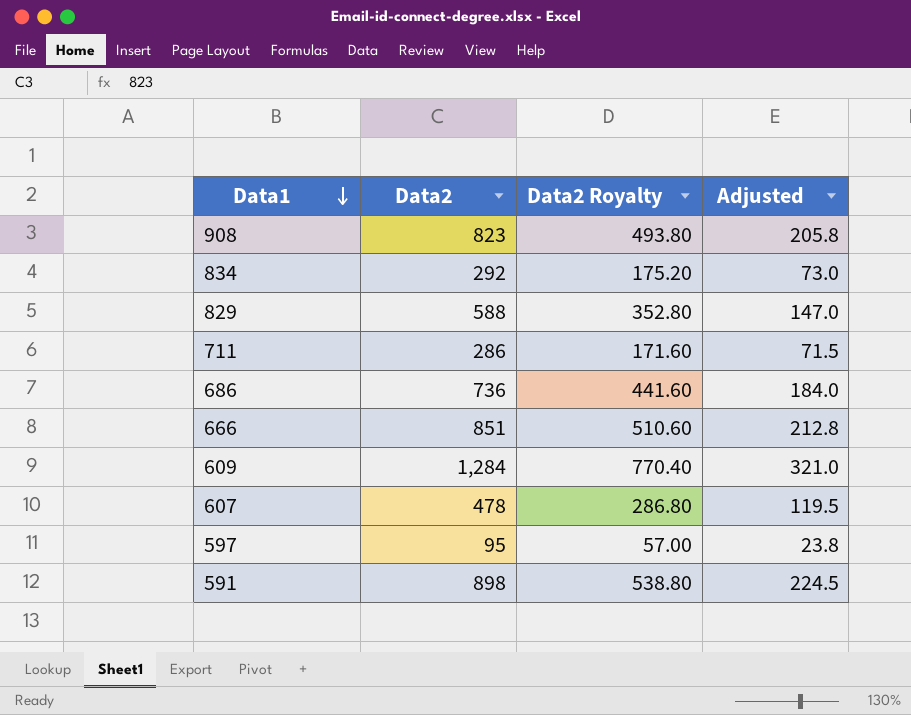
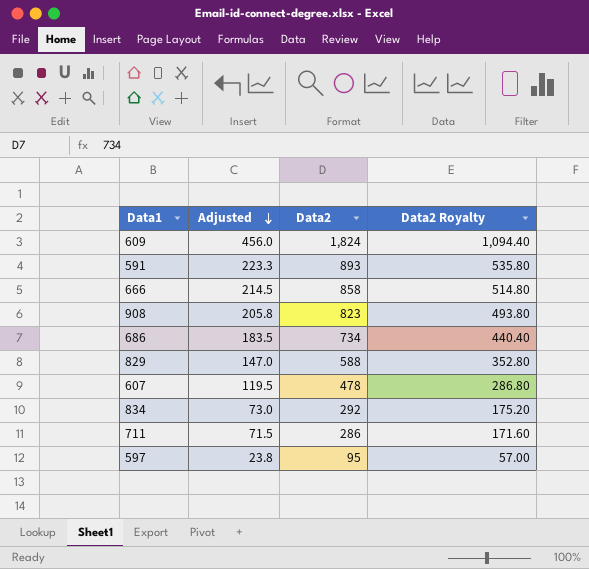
row order: Data1 descending -> Adjusted descending
column Adjusted | position: 4 -> 2
609 | Adjusted: 321.0 -> 456.0
609 | Data2: 1,284 -> 1,824
609 | Data2 Royalty: 770.40 -> 1,094.40
591 | Adjusted: 224.5 -> 223.3
591 | Data2: 898 -> 893
591 | Data2 Royalty: 538.80 -> 535.80
666 | Adjusted: 212.8 -> 214.5
666 | Data2: 851 -> 858
666 | Data2 Royalty: 510.60 -> 514.80
686 | Adjusted: 184.0 -> 183.5
686 | Data2: 736 -> 734
686 | Data2 Royalty: 441.60 -> 440.40

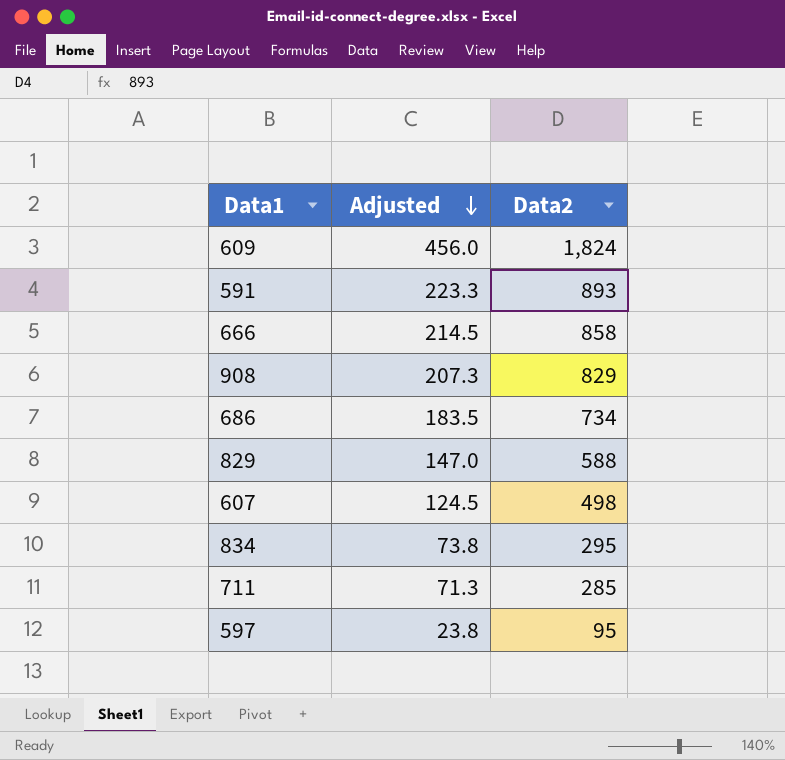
column Data2 Royalty | formula: [Data2] * 0.6 -> none
908 | Adjusted: 205.8 -> 207.3
908 | Data2: 823 -> 829
607 | Adjusted: 119.5 -> 124.5
607 | Data2: 478 -> 498
834 | Adjusted: 73.0 -> 73.8
834 | Data2: 292 -> 295
711 | Adjusted: 71.5 -> 71.3
711 | Data2: 286 -> 285

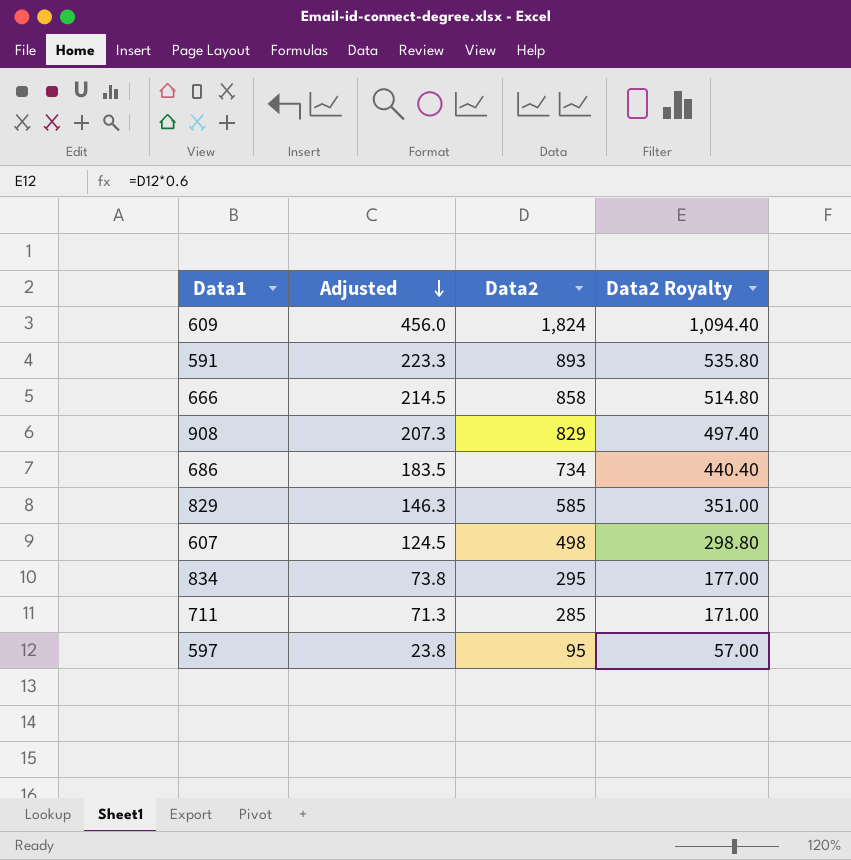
column Data2 Royalty | formula: none -> [Data2] * 0.6
829 | Adjusted: 147.0 -> 146.3
829 | Data2: 588 -> 585

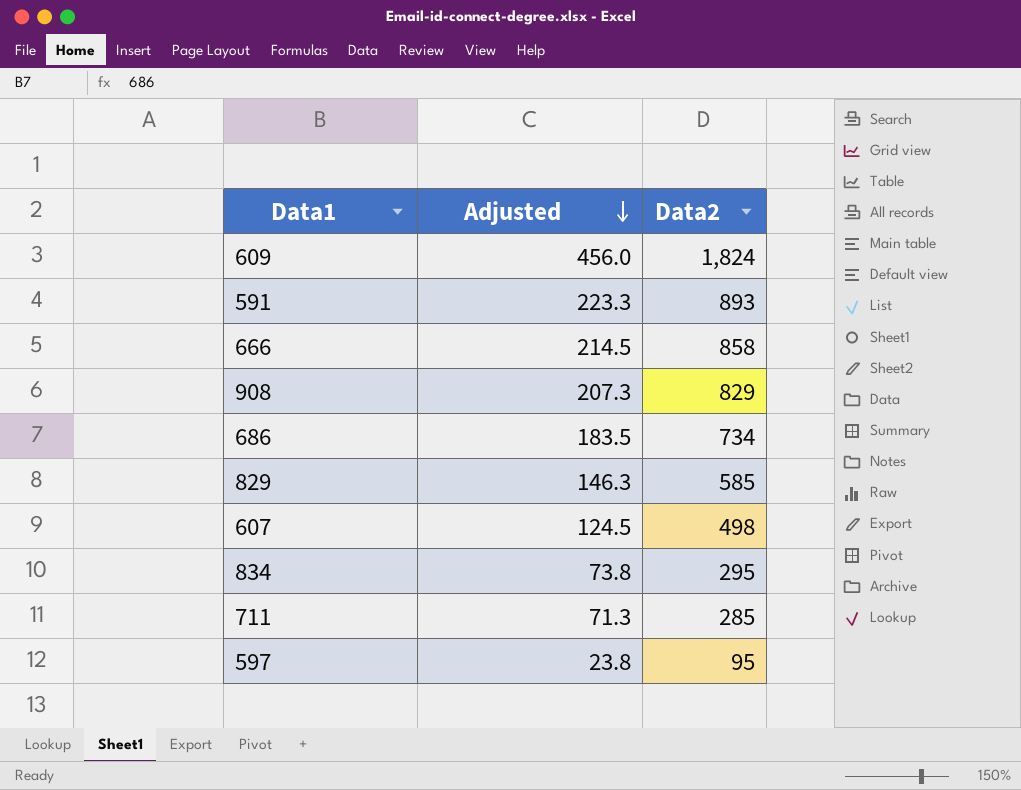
column Data2 Royalty | formula: [Data2] * 0.6 -> none

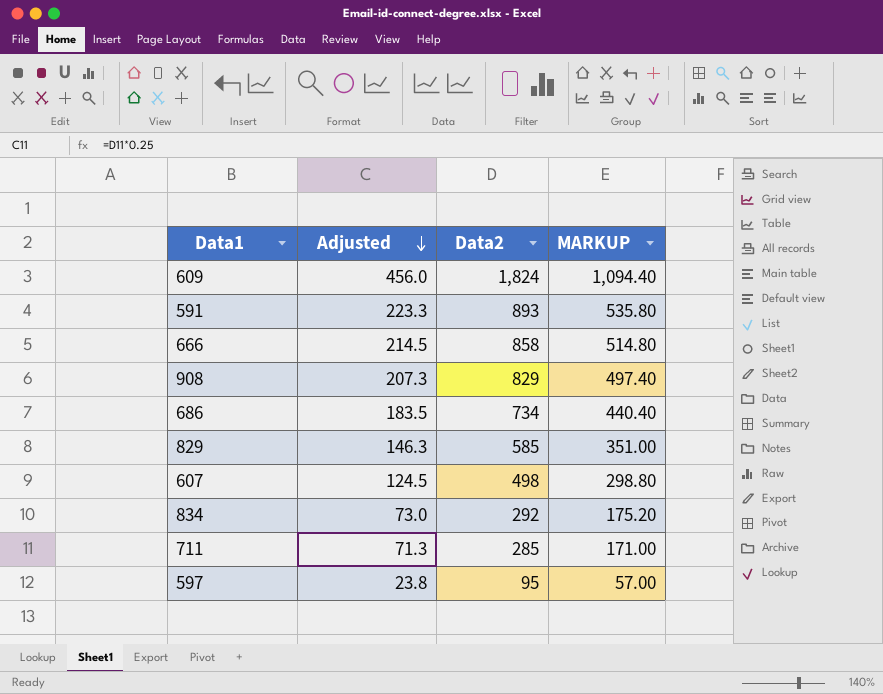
column MARKUP | formula: none -> [Data2] * 0.6
834 | Adjusted: 73.8 -> 73.0
834 | Data2: 295 -> 292

